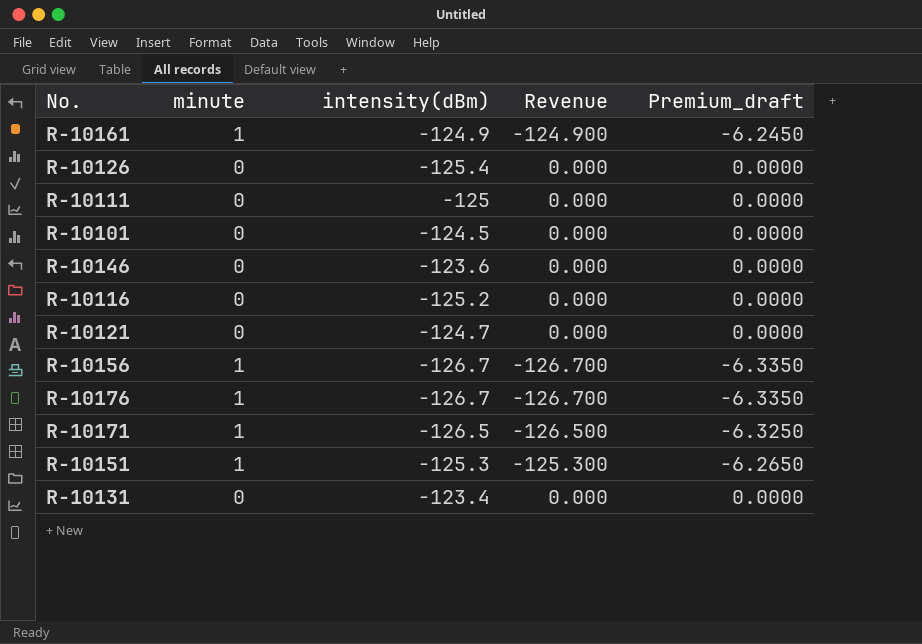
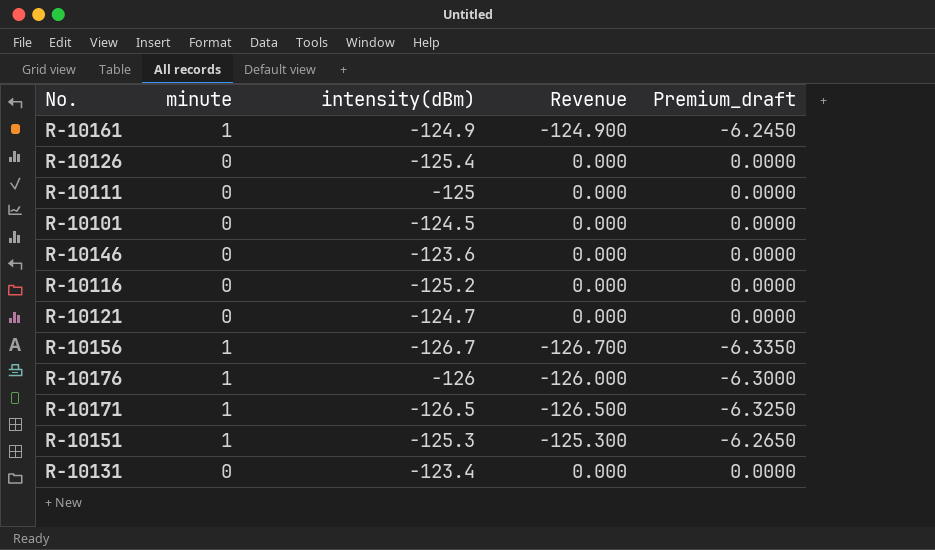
R-10176 | intensity(dBm): -126.7 -> -126
R-10176 | Revenue: -126.700 -> -126.000
R-10176 | Premium_draft: -6.3350 -> -6.3000

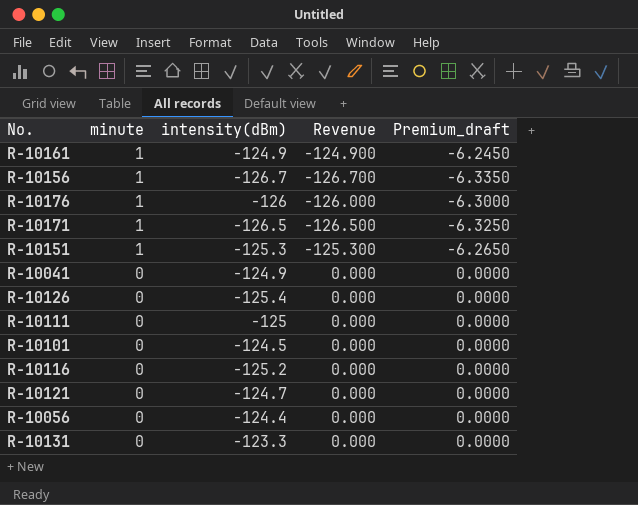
row order: none -> minute descending
row R-10146: 0 | -123.6 | 0.000 | 0.0000 -> none
row R-10041: none -> 0 | -124.9 | 0.000 | 0.0000
row R-10056: none -> 0 | -124.4 | 0.000 | 0.0000
R-10131 | intensity(dBm): -123.4 -> -123.3

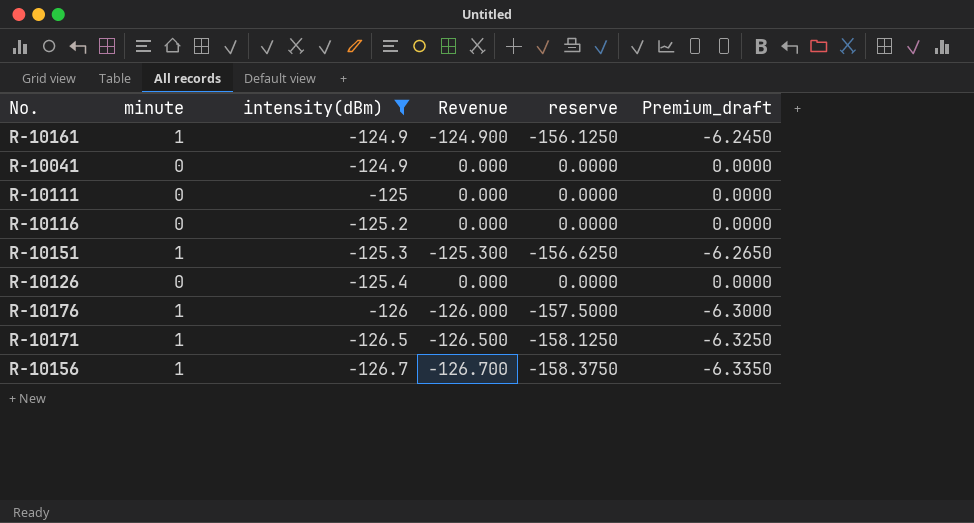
filter: none -> intensity(dBm) <= -124.9
row order: minute descending -> intensity(dBm) descending
column reserve | formula: none -> [Revenue] * 1.25

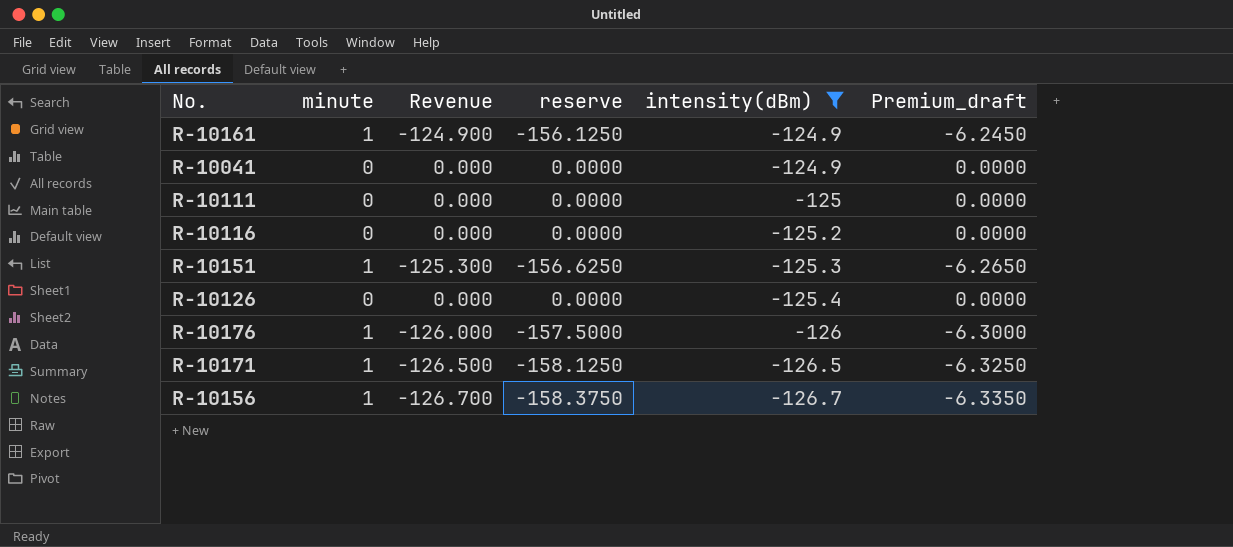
column intensity(dBm) | position: 3 -> 5

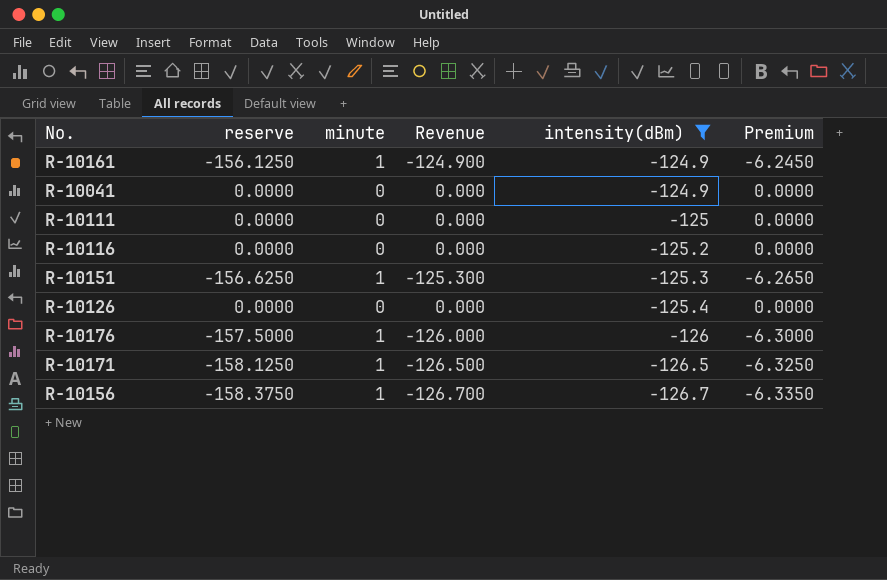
column reserve | position: 4 -> 2
column name: Premium_draft -> Premium

